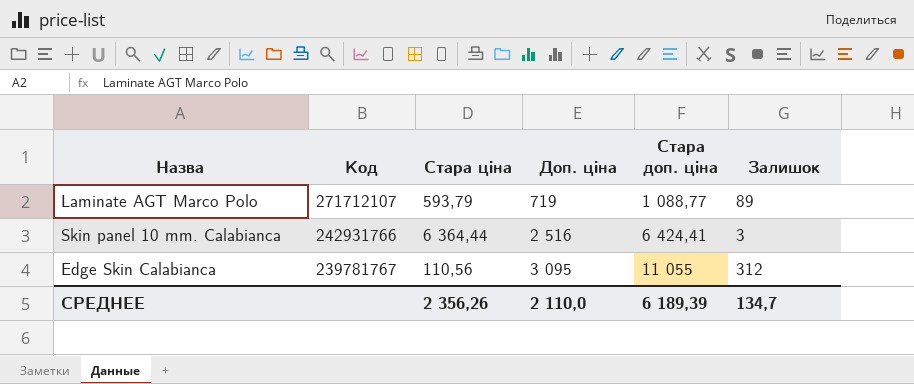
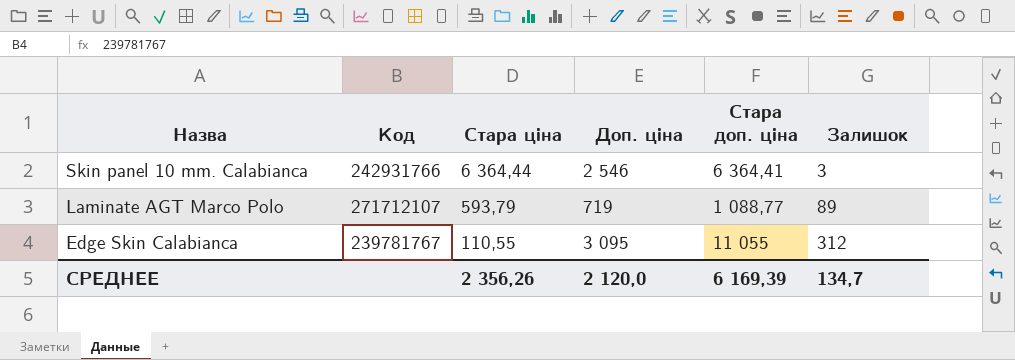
row order: Код descending -> Назва descending
Skin panel 10 mm. Calabianca | Доп. ціна: 2 516 -> 2 546
Skin panel 10 mm. Calabianca | Стара доп. ціна: 6 424,41 -> 6 364,41
Edge Skin Calabianca | Стара ціна: 110,56 -> 110,55
СРЕДНЕЕ | Доп. ціна: 2 110,0 -> 2 120,0
СРЕДНЕЕ | Стара доп. ціна: 6 189,39 -> 6 169,39

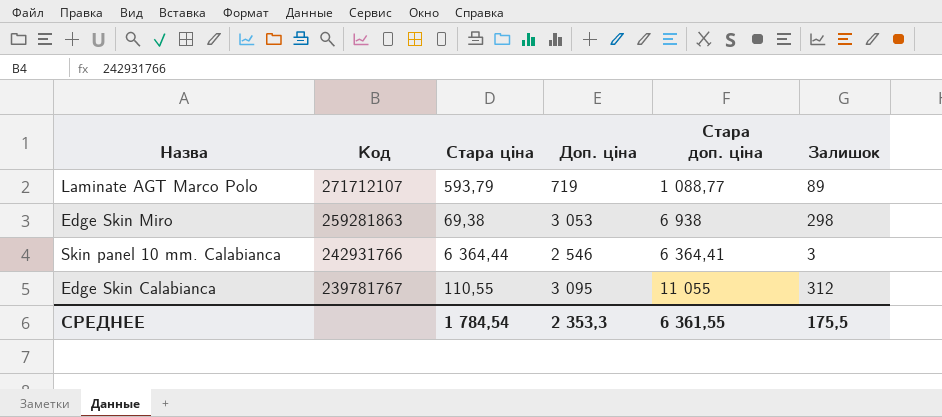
row order: Назва descending -> Код descending
row Edge Skin Miro: none -> 259281863 | 69,38 | 3 053 | 6 938 | 298
СРЕДНЕЕ | Стара ціна: 2 356,26 -> 1 784,54
СРЕДНЕЕ | Доп. ціна: 2 120,0 -> 2 353,3
СРЕДНЕЕ | Стара доп. ціна: 6 169,39 -> 6 361,55
СРЕДНЕЕ | Залишок: 134,7 -> 175,5

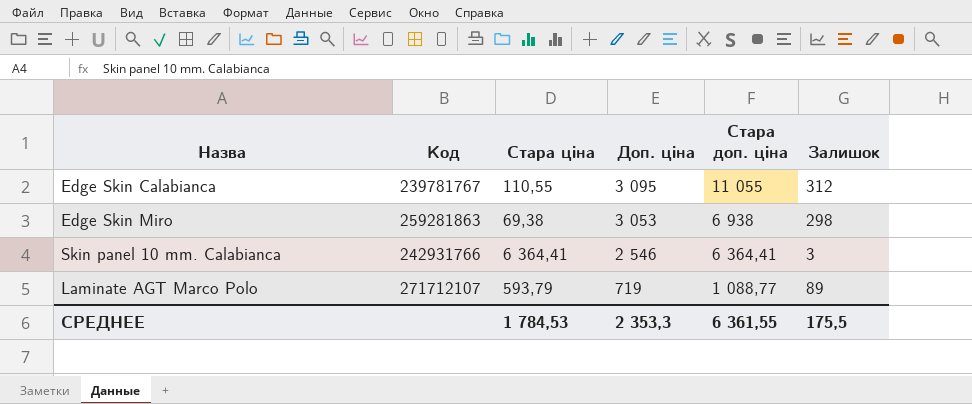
row order: Код descending -> Доп. ціна descending
Skin panel 10 mm. Calabianca | Стара ціна: 6 364,44 -> 6 364,41
СРЕДНЕЕ | Стара ціна: 1 784,54 -> 1 784,53

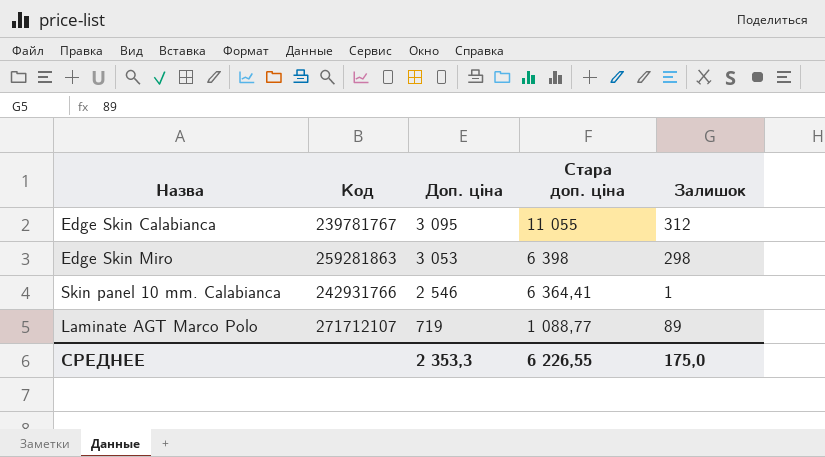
column Стара ціна | position: 3 -> none
Edge Skin Miro | Стара доп. ціна: 6 938 -> 6 398
Skin panel 10 mm. Calabianca | Залишок: 3 -> 1
СРЕДНЕЕ | Стара доп. ціна: 6 361,55 -> 6 226,55
СРЕДНЕЕ | Залишок: 175,5 -> 175,0

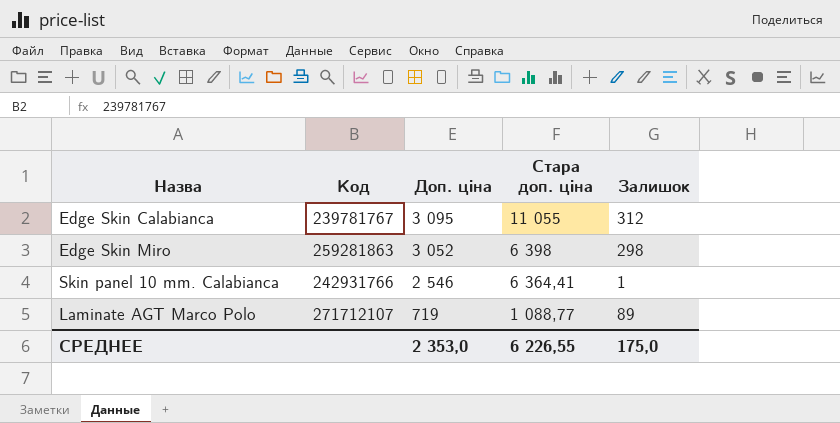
Edge Skin Miro | Доп. ціна: 3 053 -> 3 052
СРЕДНЕЕ | Доп. ціна: 2 353,3 -> 2 353,0

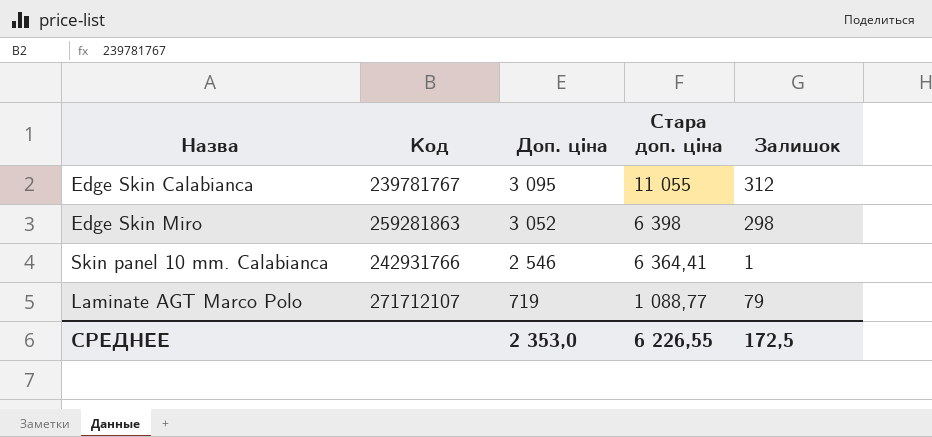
Laminate AGT Marco Polo | Залишок: 89 -> 79
СРЕДНЕЕ | Залишок: 175,0 -> 172,5

